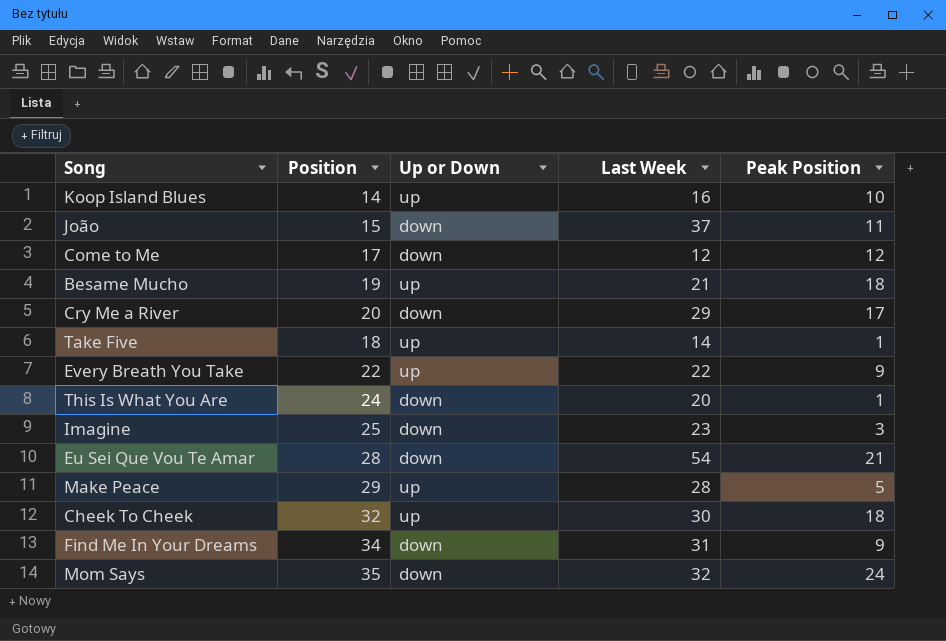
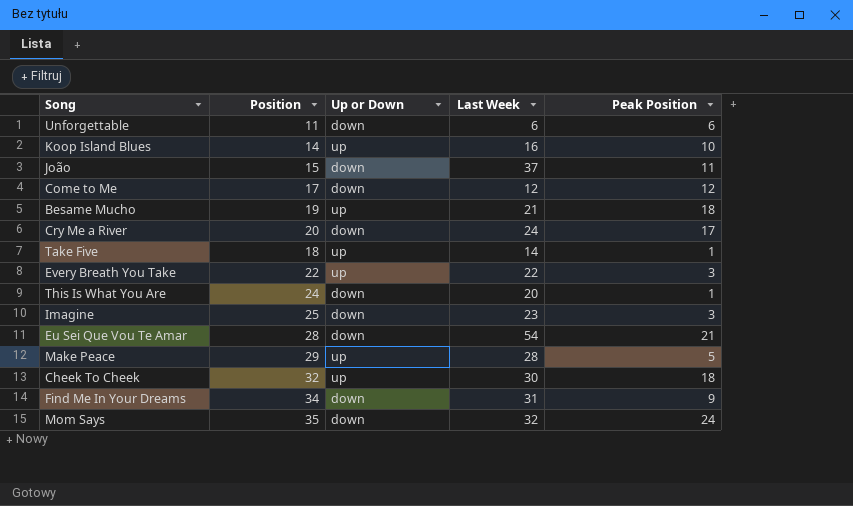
row Unforgettable: none -> 11 | down | 6 | 6
Cry Me a River | Last Week: 29 -> 24
Every Breath You Take | Peak Position: 9 -> 3

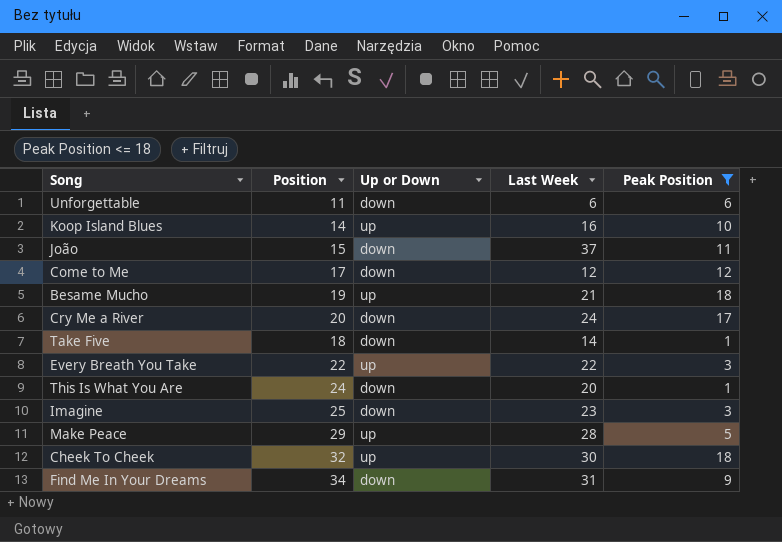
filter: none -> Peak Position <= 18
Take Five | Up or Down: up -> down

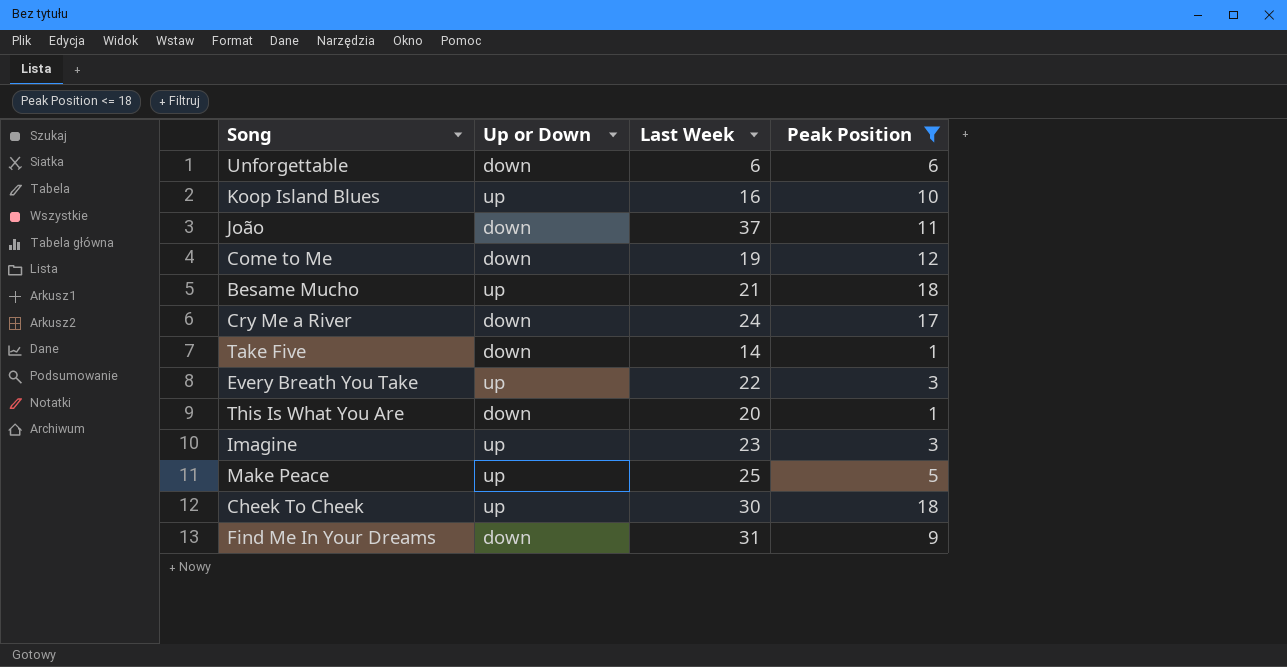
column Position | position: 2 -> none
Come to Me | Last Week: 12 -> 19
Imagine | Up or Down: down -> up
Make Peace | Last Week: 28 -> 25

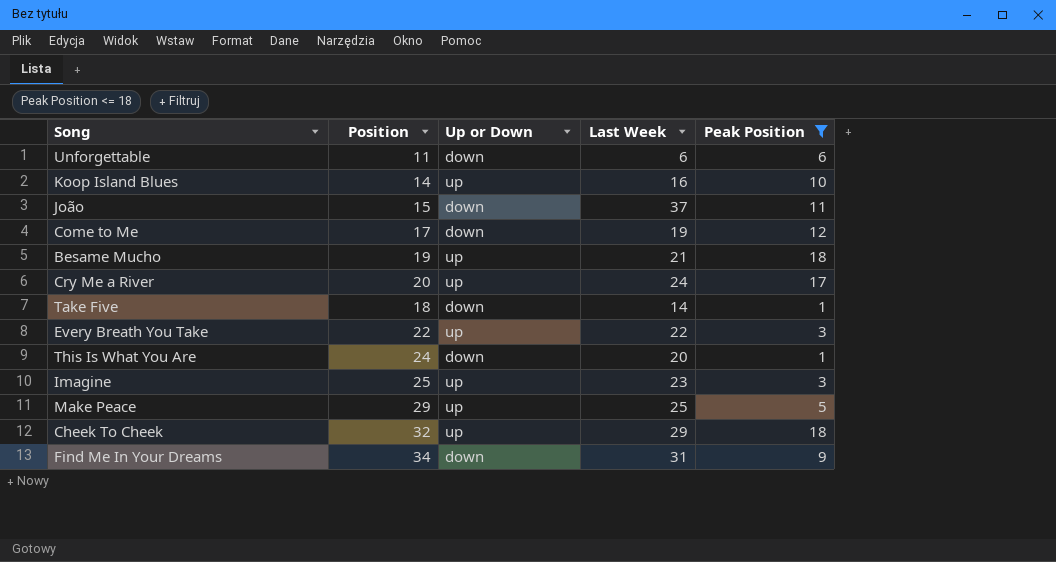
column Position | position: none -> 2
Cry Me a River | Up or Down: down -> up
Cheek To Cheek | Last Week: 30 -> 29

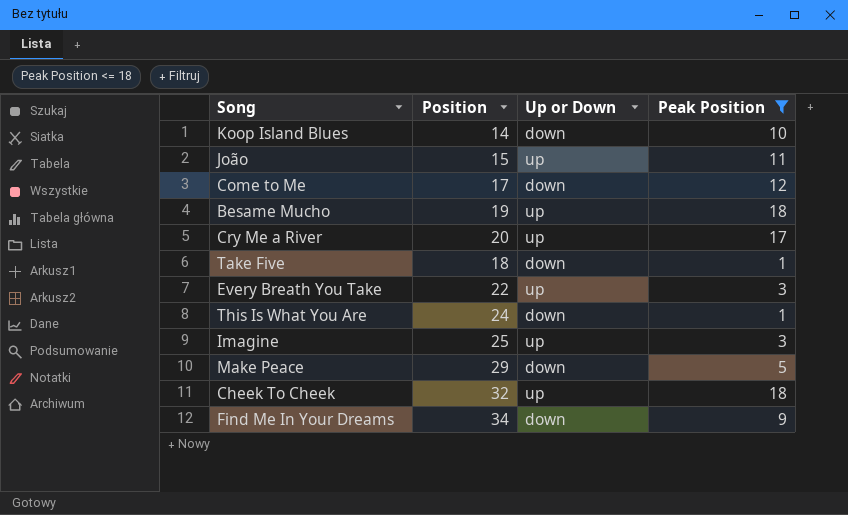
column Last Week | position: 4 -> none
row Unforgettable: 11 | down | 6 | 6 -> none
Koop Island Blues | Up or Down: up -> down
João | Up or Down: down -> up
Make Peace | Up or Down: up -> down

